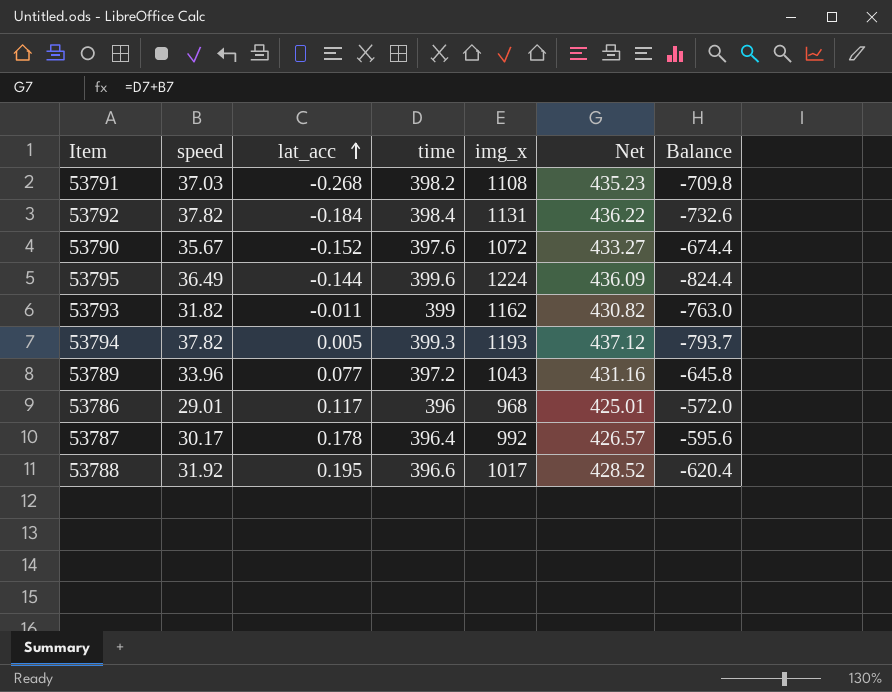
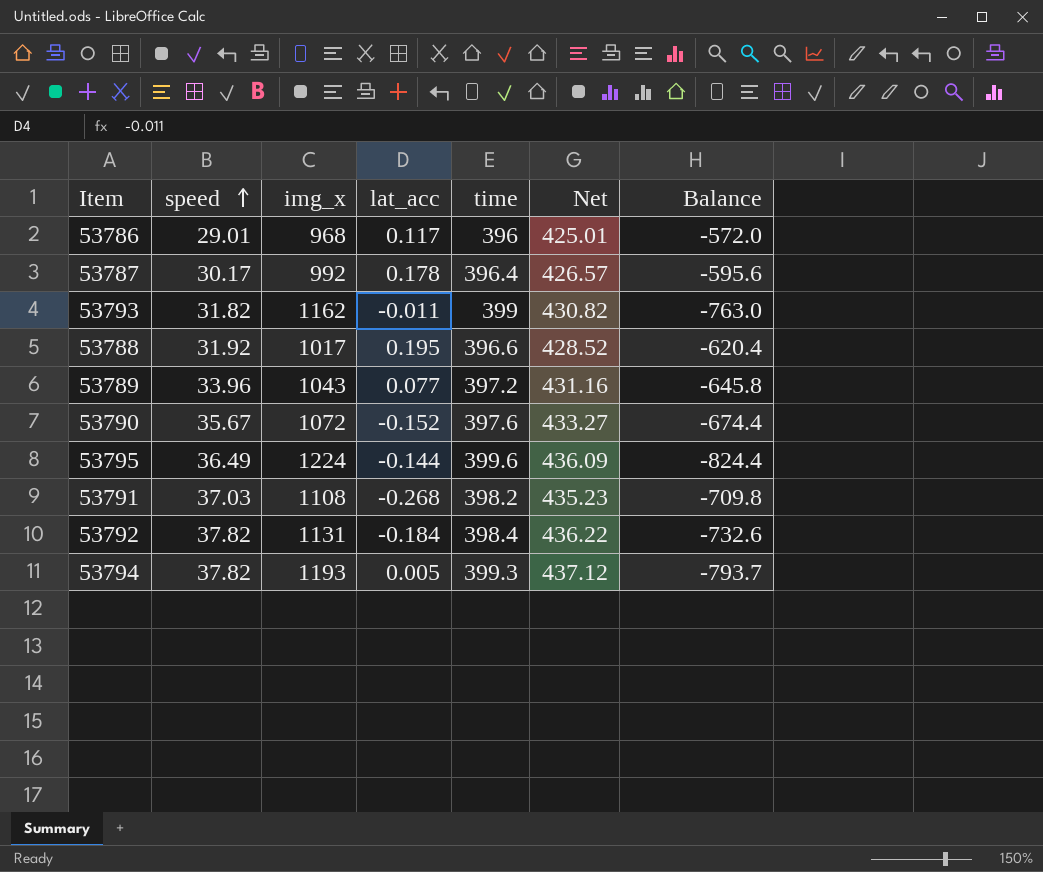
row order: lat_acc ascending -> speed ascending
column img_x | position: 5 -> 3

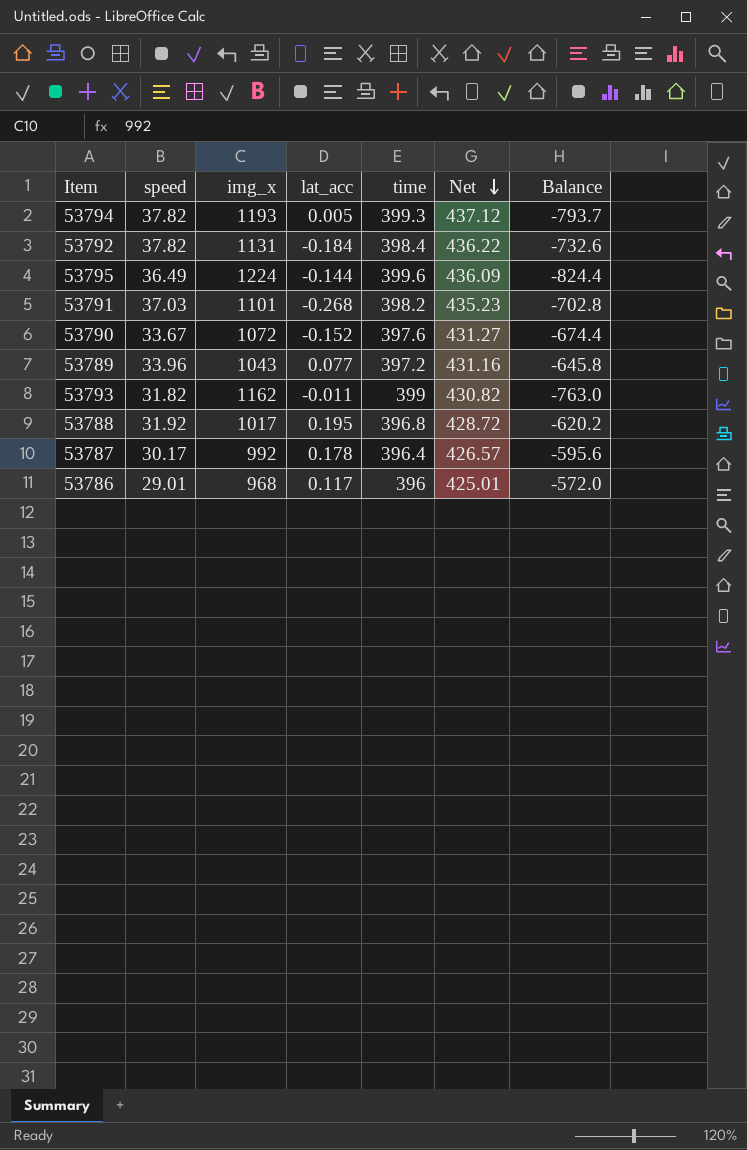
row order: speed ascending -> Net descending
53791 | img_x: 1108 -> 1101
53791 | Balance: -709.8 -> -702.8
53790 | speed: 35.67 -> 33.67
53790 | Net: 433.27 -> 431.27
53788 | time: 396.6 -> 396.8
53788 | Net: 428.52 -> 428.72
53788 | Balance: -620.4 -> -620.2

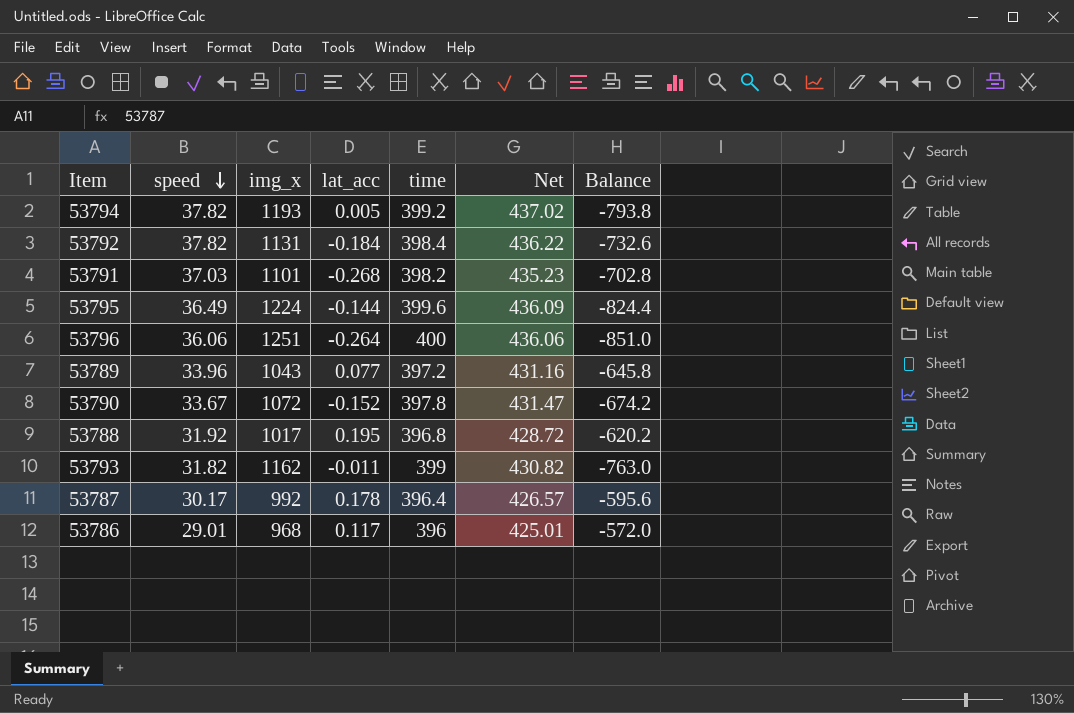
row order: Net descending -> speed descending
53794 | time: 399.3 -> 399.2
53794 | Net: 437.12 -> 437.02
53794 | Balance: -793.7 -> -793.8
row 53796: none -> 36.06 | 1251 | -0.264 | 400 | 436.06 | -851.0
53790 | time: 397.6 -> 397.8
53790 | Net: 431.27 -> 431.47
53790 | Balance: -674.4 -> -674.2

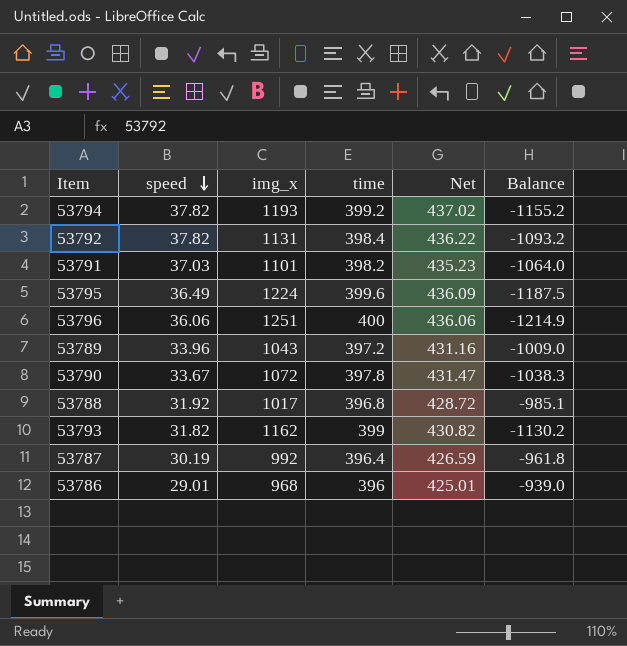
column lat_acc | position: 4 -> none
column Balance | formula: [time] - [img_x] -> [speed] - [img_x]
53787 | speed: 30.17 -> 30.19
53787 | Net: 426.57 -> 426.59

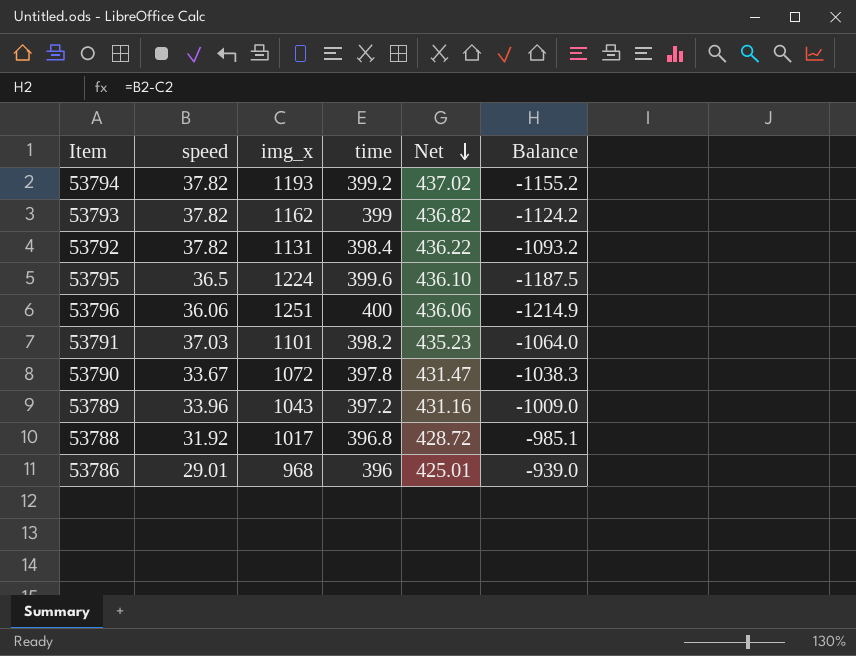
row order: speed descending -> Net descending
row 53787: 30.19 | 992 | 396.4 | 426.59 | -961.8 -> none
53793 | speed: 31.82 -> 37.82
53793 | Net: 430.82 -> 436.82
53793 | Balance: -1130.2 -> -1124.2
53795 | speed: 36.49 -> 36.5
53795 | Net: 436.09 -> 436.10

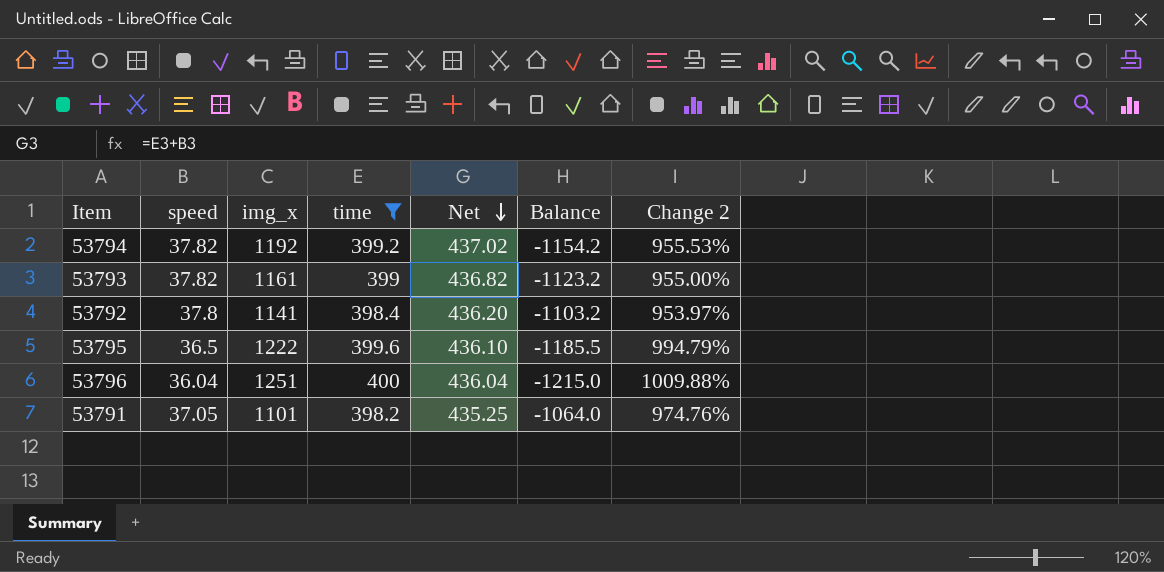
filter: none -> time >= 398.2
column Change 2 | formula: none -> ([time] - [speed]) / [speed]
53794 | img_x: 1193 -> 1192
53794 | Balance: -1155.2 -> -1154.2
53793 | img_x: 1162 -> 1161
53793 | Balance: -1124.2 -> -1123.2
53792 | speed: 37.82 -> 37.8
53792 | img_x: 1131 -> 1141
53792 | Net: 436.22 -> 436.20
53792 | Balance: -1093.2 -> -1103.2
53795 | img_x: 1224 -> 1222
53795 | Balance: -1187.5 -> -1185.5
53796 | speed: 36.06 -> 36.04
53796 | Net: 436.06 -> 436.04
53796 | Balance: -1214.9 -> -1215.0
53791 | speed: 37.03 -> 37.05
53791 | Net: 435.23 -> 435.25

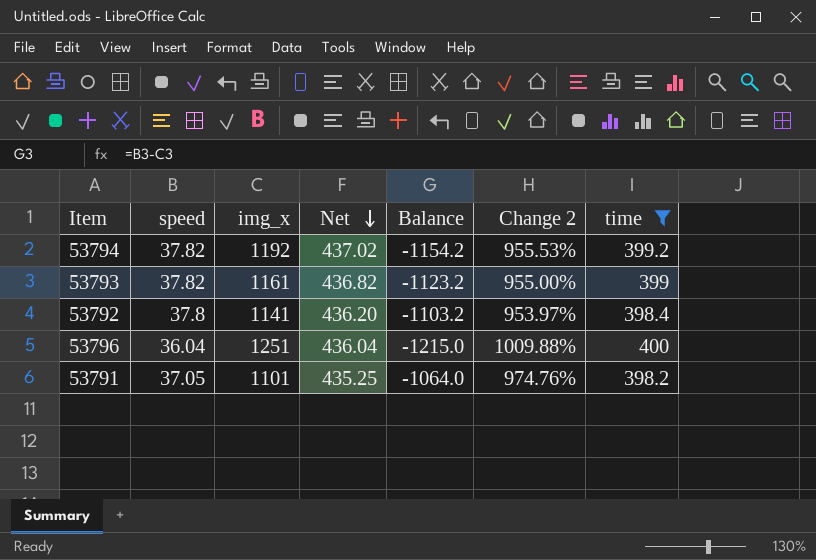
column time | position: 4 -> 7
row 53795: 36.5 | 1222 | 399.6 | 436.10 | -1185.5 | 994.79% -> none

